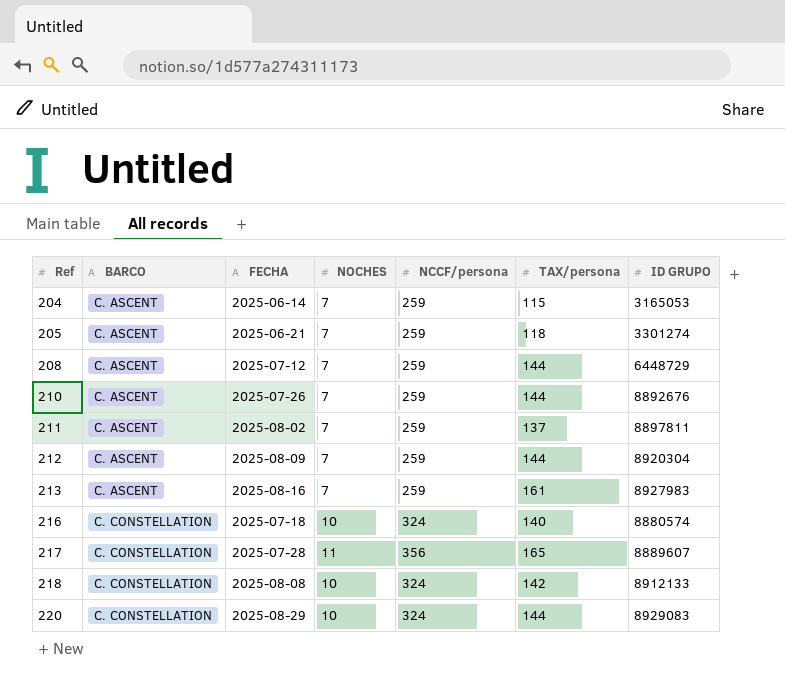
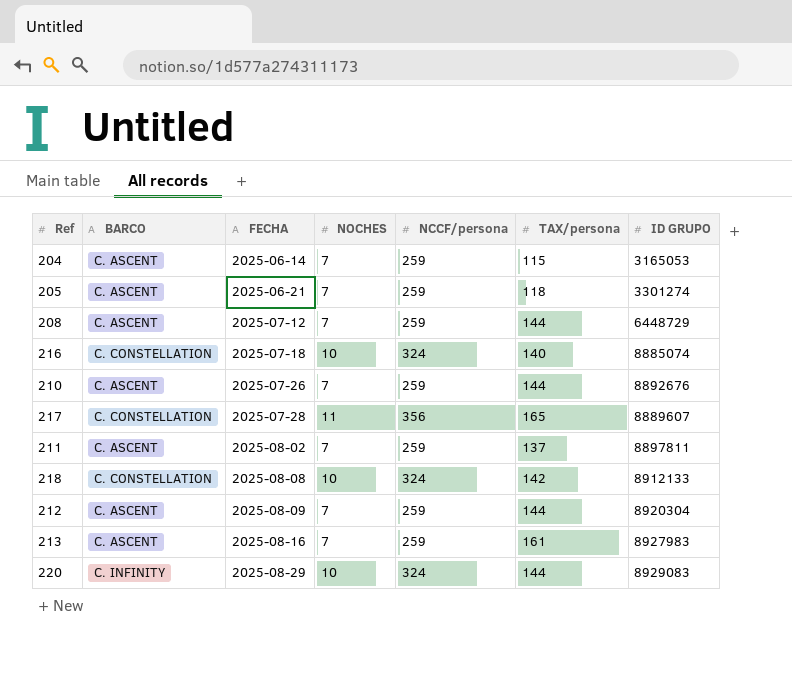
row order: Ref ascending -> FECHA ascending
216 | ID GRUPO: 8880574 -> 8885074
220 | BARCO: C. CONSTELLATION -> C. INFINITY

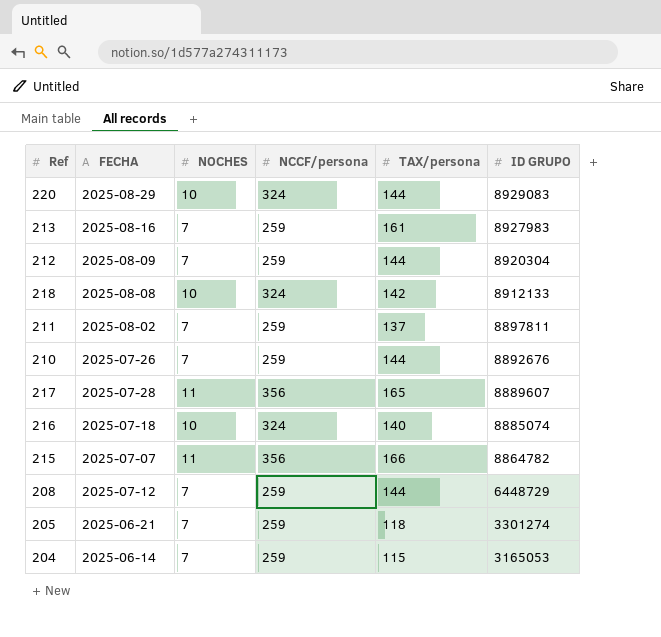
row order: FECHA ascending -> ID GRUPO descending
column BARCO | position: 2 -> none
row 215: none -> 2025-07-07 | 11 | 356 | 166 | 8864782

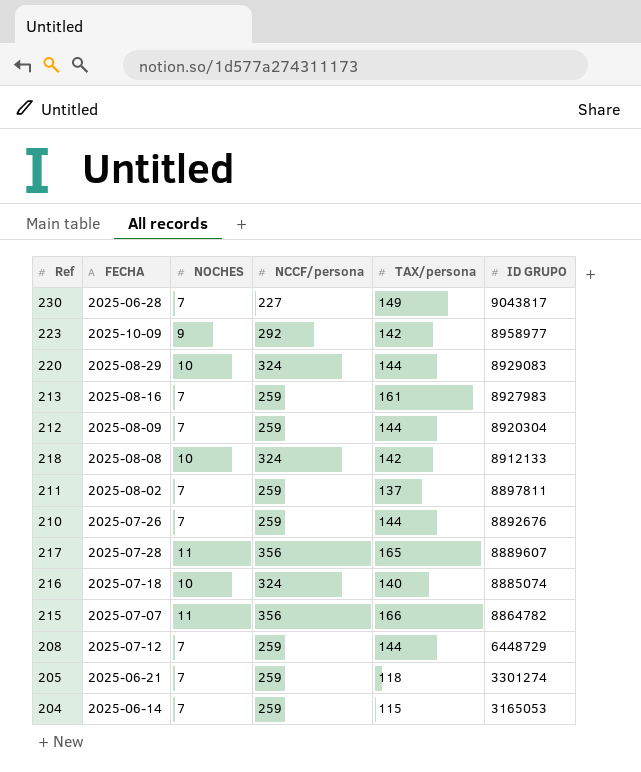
row 230: none -> 2025-06-28 | 7 | 227 | 149 | 9043817
row 223: none -> 2025-10-09 | 9 | 292 | 142 | 8958977

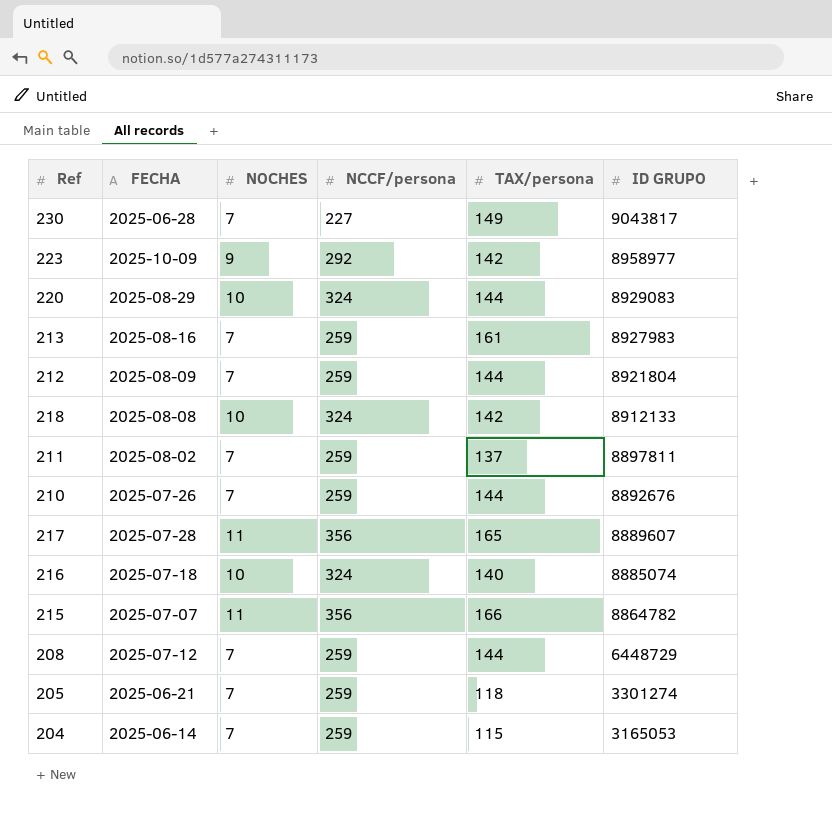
212 | ID GRUPO: 8920304 -> 8921804

